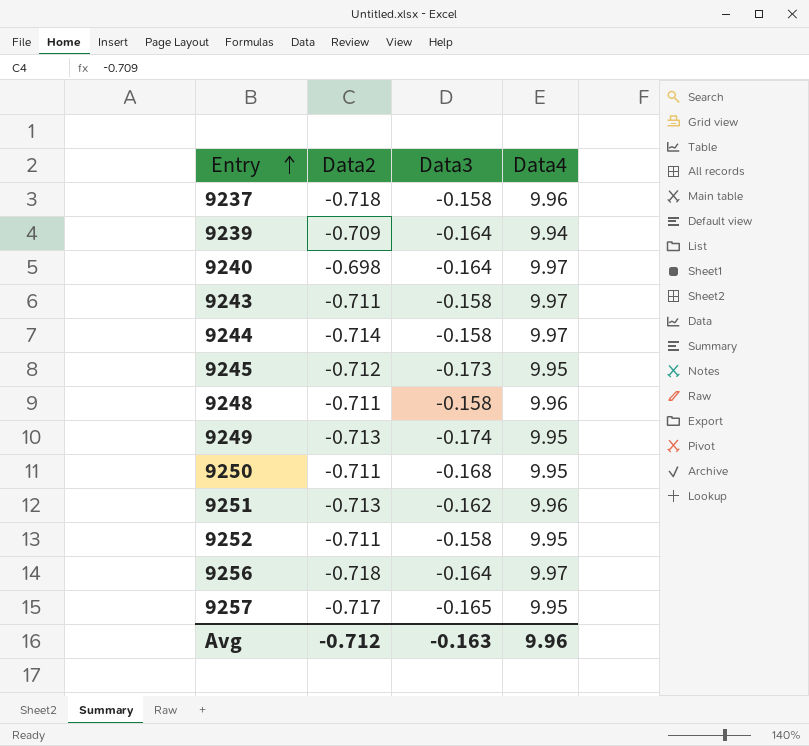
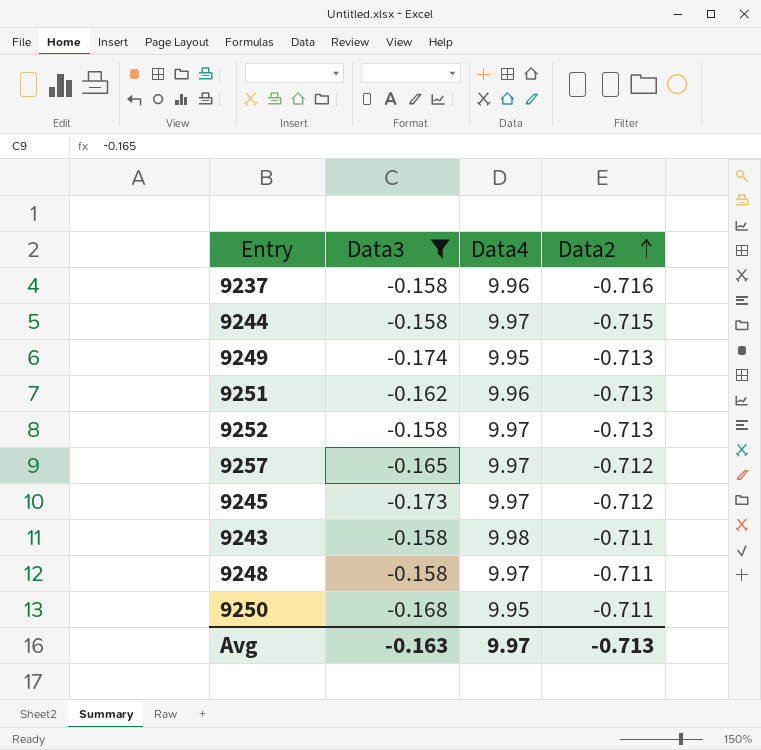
filter: none -> Data3 != -0.164
row order: Entry ascending -> Data2 ascending
column Data2 | position: 2 -> 4
9237 | Data2: -0.718 -> -0.716
9244 | Data2: -0.714 -> -0.715
9252 | Data4: 9.95 -> 9.97
9252 | Data2: -0.711 -> -0.713
9257 | Data4: 9.95 -> 9.97
9257 | Data2: -0.717 -> -0.712
9245 | Data4: 9.95 -> 9.97
9243 | Data4: 9.97 -> 9.98
9248 | Data4: 9.96 -> 9.97
Avg | Data4: 9.96 -> 9.97
Avg | Data2: -0.712 -> -0.713

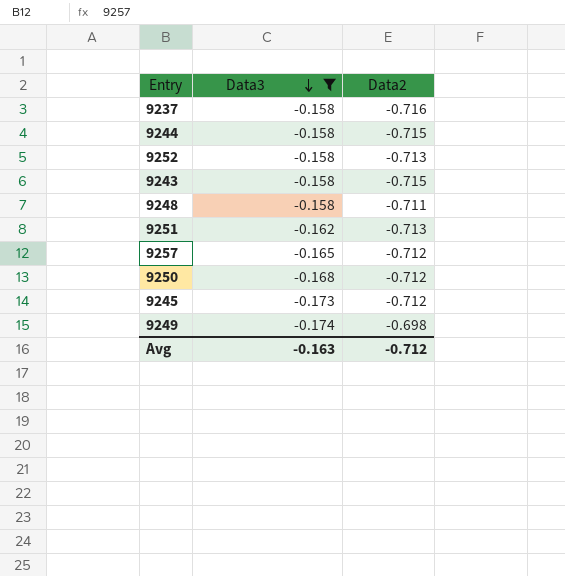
row order: Data2 ascending -> Data3 descending
column Data4 | position: 3 -> none
9243 | Data2: -0.711 -> -0.715
9250 | Data2: -0.711 -> -0.712
9249 | Data2: -0.713 -> -0.698
Avg | Data2: -0.713 -> -0.712

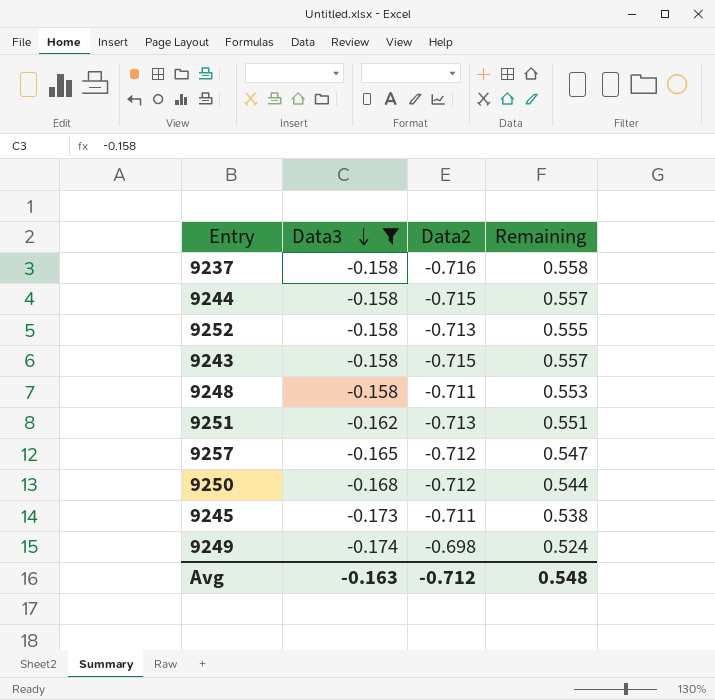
column Remaining | formula: none -> [Data3] - [Data2]
9245 | Data2: -0.712 -> -0.711

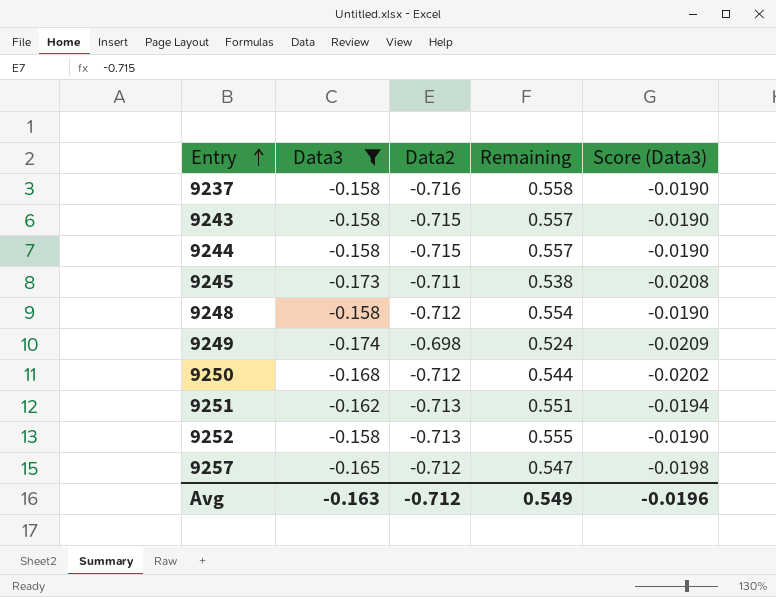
row order: Data3 descending -> Entry ascending
column Score (Data3) | formula: none -> [Data3] * 0.12
9248 | Data2: -0.711 -> -0.712
9248 | Remaining: 0.553 -> 0.554
Avg | Remaining: 0.548 -> 0.549

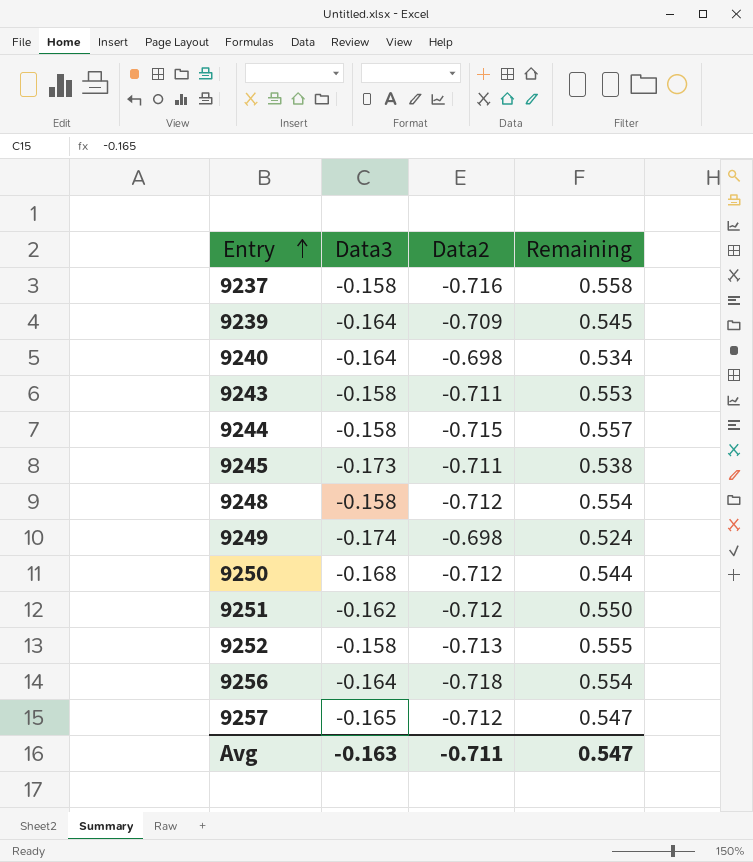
filter: Data3 != -0.164 -> none
column Score (Data3) | formula: [Data3] * 0.12 -> none
9243 | Data2: -0.715 -> -0.711
9243 | Remaining: 0.557 -> 0.553
9251 | Data2: -0.713 -> -0.712
9251 | Remaining: 0.551 -> 0.550
Avg | Data2: -0.712 -> -0.711
Avg | Remaining: 0.549 -> 0.547

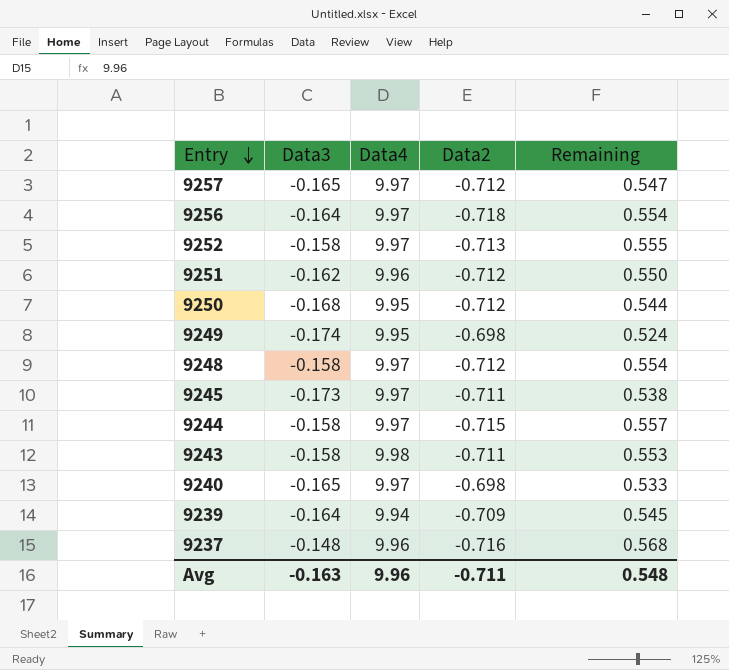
row order: Entry ascending -> Entry descending
column Data4 | position: none -> 3
9240 | Data3: -0.164 -> -0.165
9240 | Remaining: 0.534 -> 0.533
9237 | Data3: -0.158 -> -0.148
9237 | Remaining: 0.558 -> 0.568
Avg | Remaining: 0.547 -> 0.548

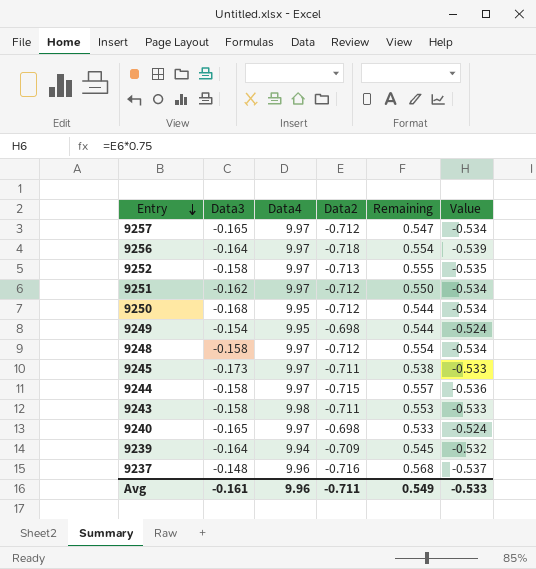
column Value | formula: none -> [Data2] * 0.75
9251 | Data4: 9.96 -> 9.97
9249 | Data3: -0.174 -> -0.154
9249 | Remaining: 0.524 -> 0.544
Avg | Data3: -0.163 -> -0.161
Avg | Remaining: 0.548 -> 0.549

